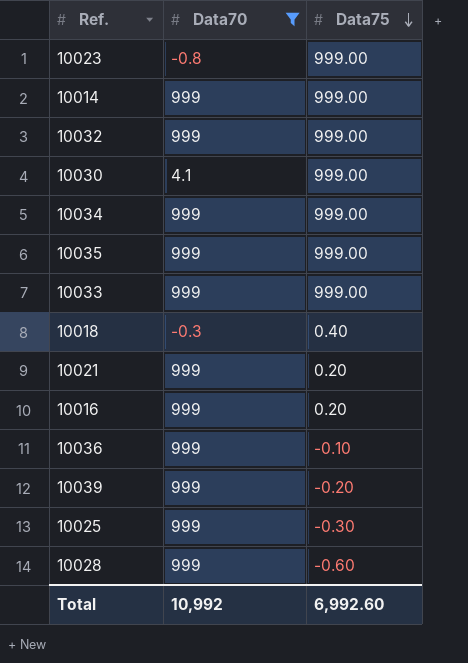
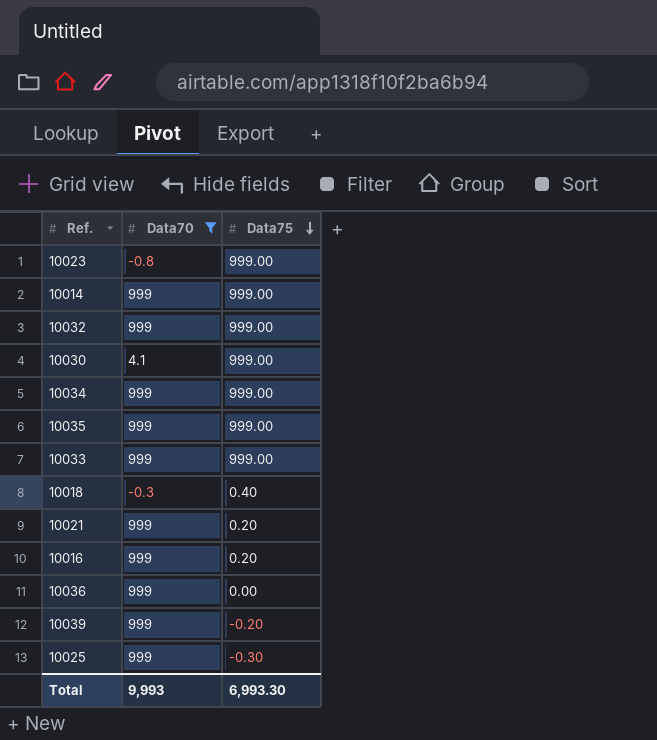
row 10028: 999 | -0.60 -> none
10036 | Data75: -0.10 -> 0.00
Total | Data70: 10,992 -> 9,993
Total | Data75: 6,992.60 -> 6,993.30

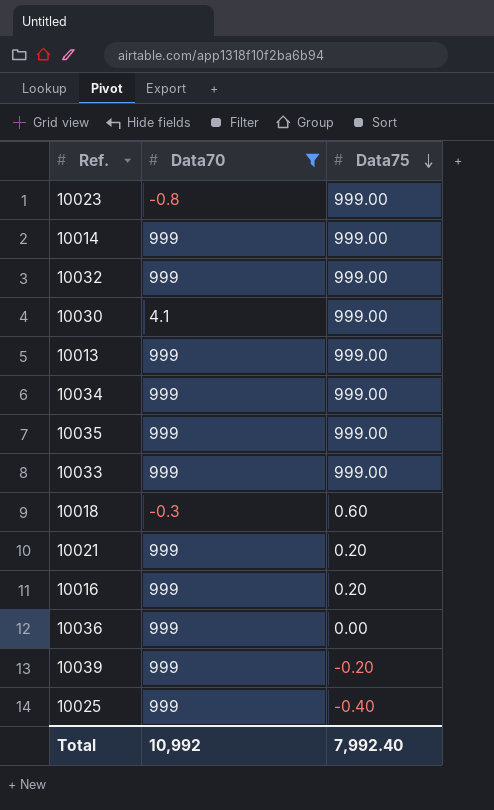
row 10013: none -> 999 | 999.00
10018 | Data75: 0.40 -> 0.60
10025 | Data75: -0.30 -> -0.40
Total | Data70: 9,993 -> 10,992
Total | Data75: 6,993.30 -> 7,992.40

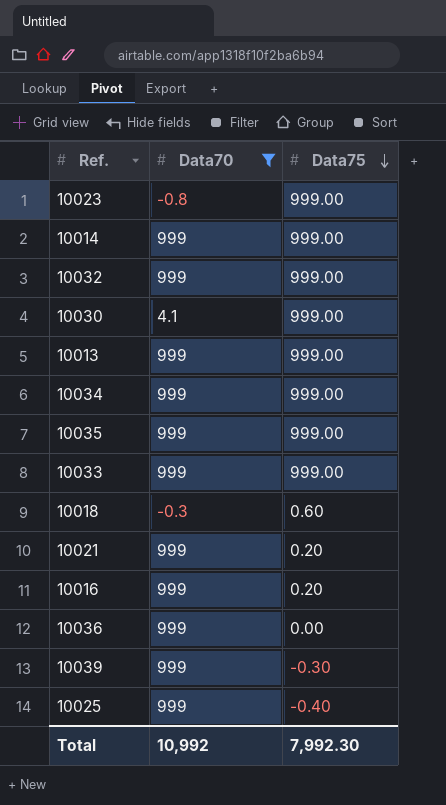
10039 | Data75: -0.20 -> -0.30
Total | Data75: 7,992.40 -> 7,992.30

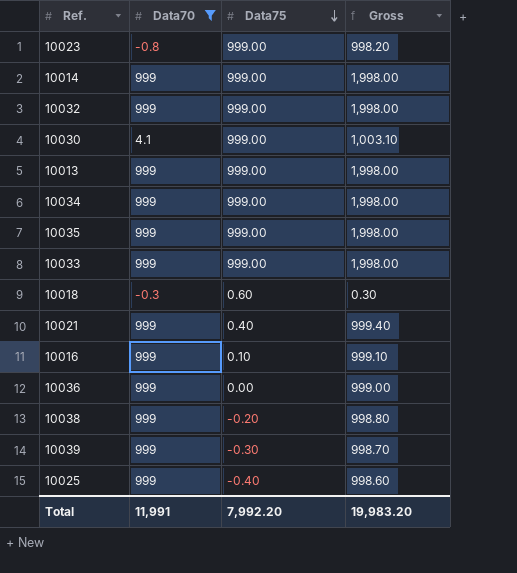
column Gross | formula: none -> [Data70] + [Data75]
10021 | Data75: 0.20 -> 0.40
10016 | Data75: 0.20 -> 0.10
row 10038: none -> 999 | -0.20 | 998.80
Total | Data70: 10,992 -> 11,991
Total | Data75: 7,992.30 -> 7,992.20

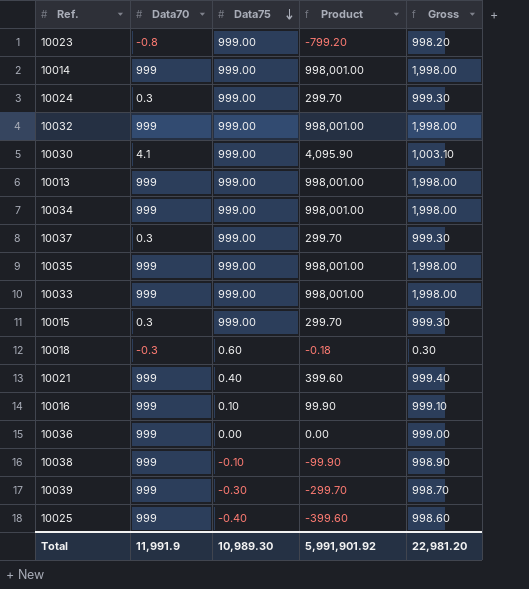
filter: Data70 != 0.3 -> none
column Product | formula: none -> [Data70] * [Data75]
10038 | Data75: -0.20 -> -0.10
10038 | Gross: 998.80 -> 998.90
Total | Data70: 11,991 -> 11,991.9
Total | Data75: 7,992.20 -> 10,989.30
Total | Gross: 19,983.20 -> 22,981.20

